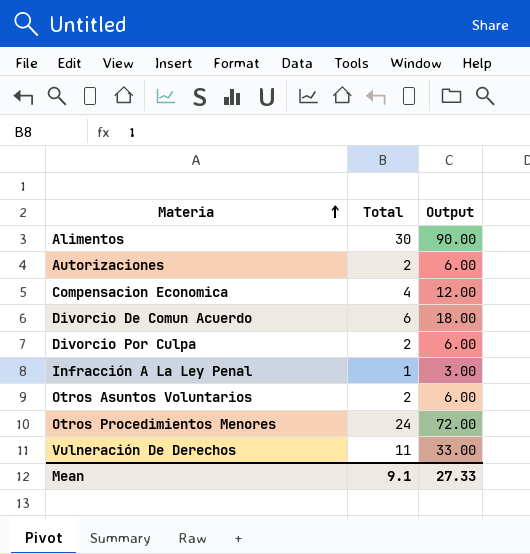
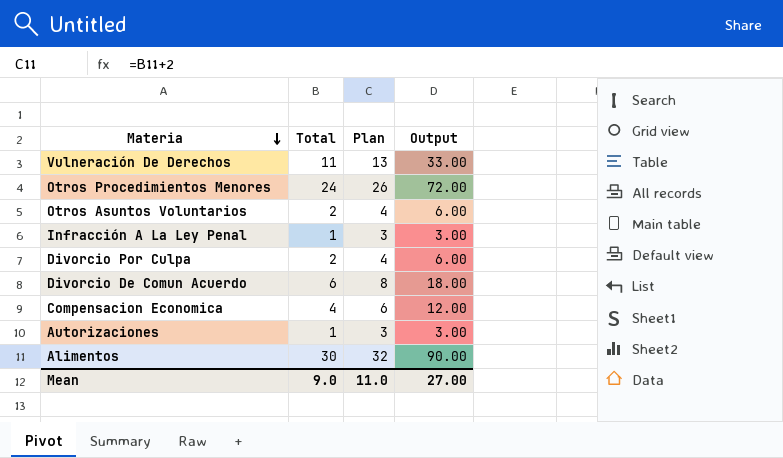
row order: Materia ascending -> Materia descending
column Plan | formula: none -> [Total] + 2
Autorizaciones | Total: 2 -> 1
Autorizaciones | Output: 6.00 -> 3.00
Mean | Total: 9.1 -> 9.0
Mean | Output: 27.33 -> 27.00

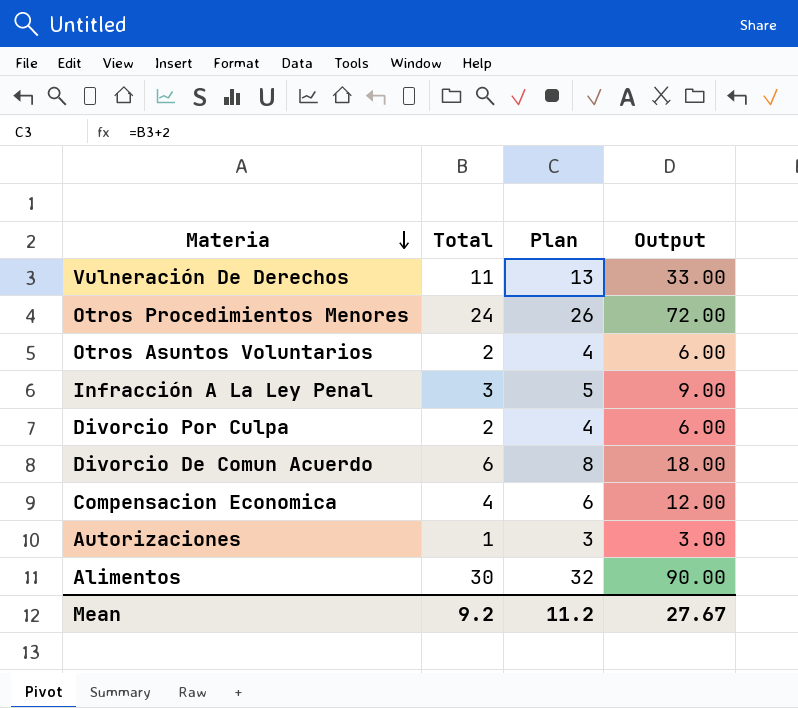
Infracción A La Ley Penal | Total: 1 -> 3
Infracción A La Ley Penal | Plan: 3 -> 5
Infracción A La Ley Penal | Output: 3.00 -> 9.00
Mean | Total: 9.0 -> 9.2
Mean | Plan: 11.0 -> 11.2
Mean | Output: 27.00 -> 27.67

